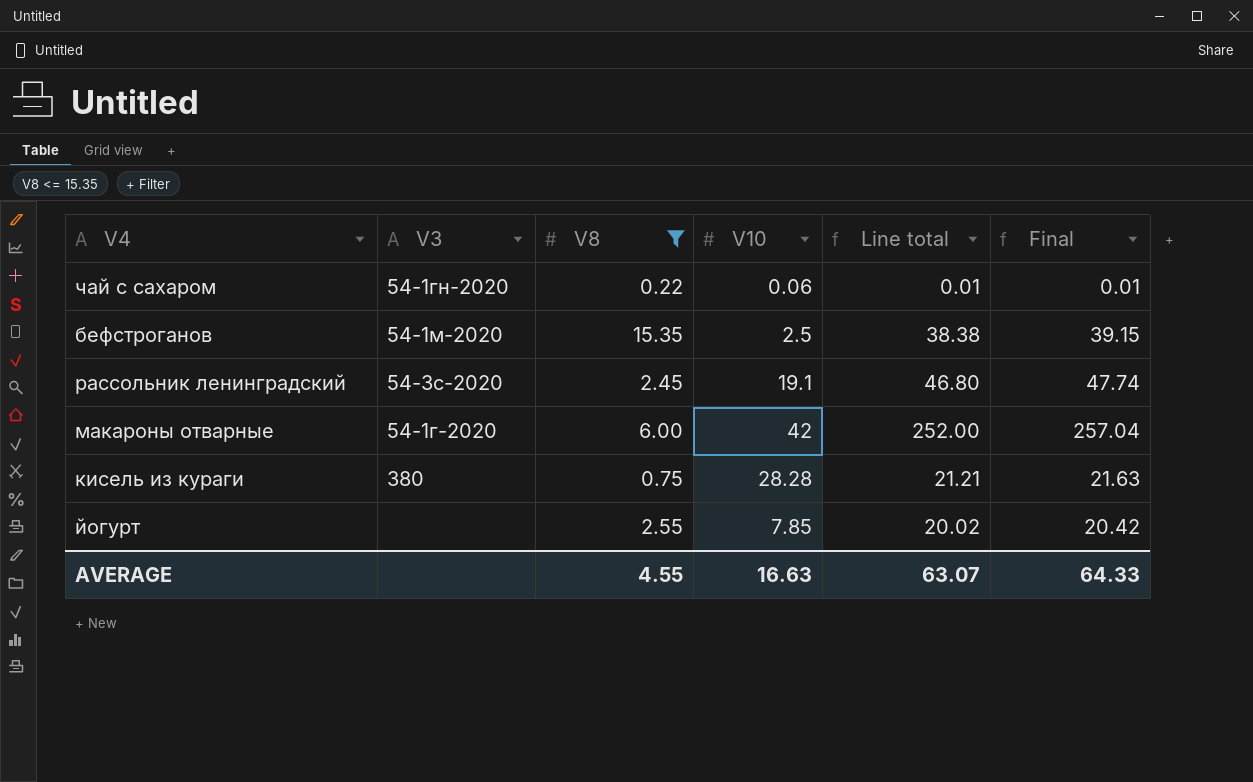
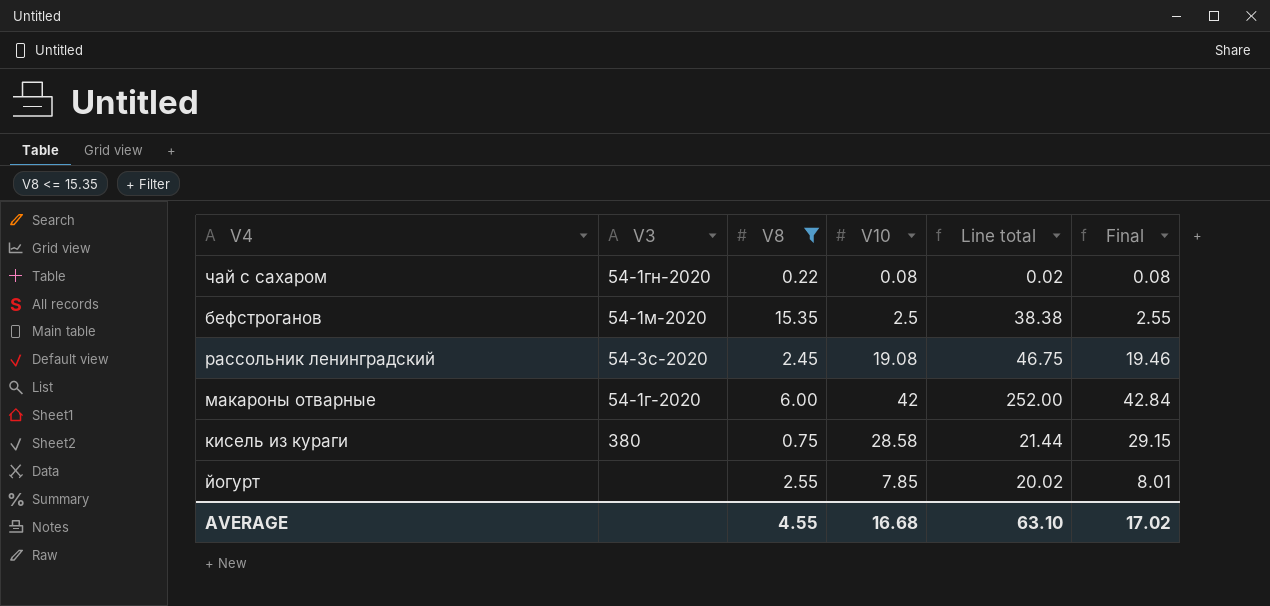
column Final | formula: [Line total] * 1.02 -> [V10] * 1.02
чай с сахаром | V10: 0.06 -> 0.08
чай с сахаром | Line total: 0.01 -> 0.02
рассольник ленинградский | V10: 19.1 -> 19.08
рассольник ленинградский | Line total: 46.80 -> 46.75
кисель из кураги | V10: 28.28 -> 28.58
кисель из кураги | Line total: 21.21 -> 21.44
AVERAGE | V10: 16.63 -> 16.68
AVERAGE | Line total: 63.07 -> 63.10
AVERAGE | Final: 64.33 -> 17.02

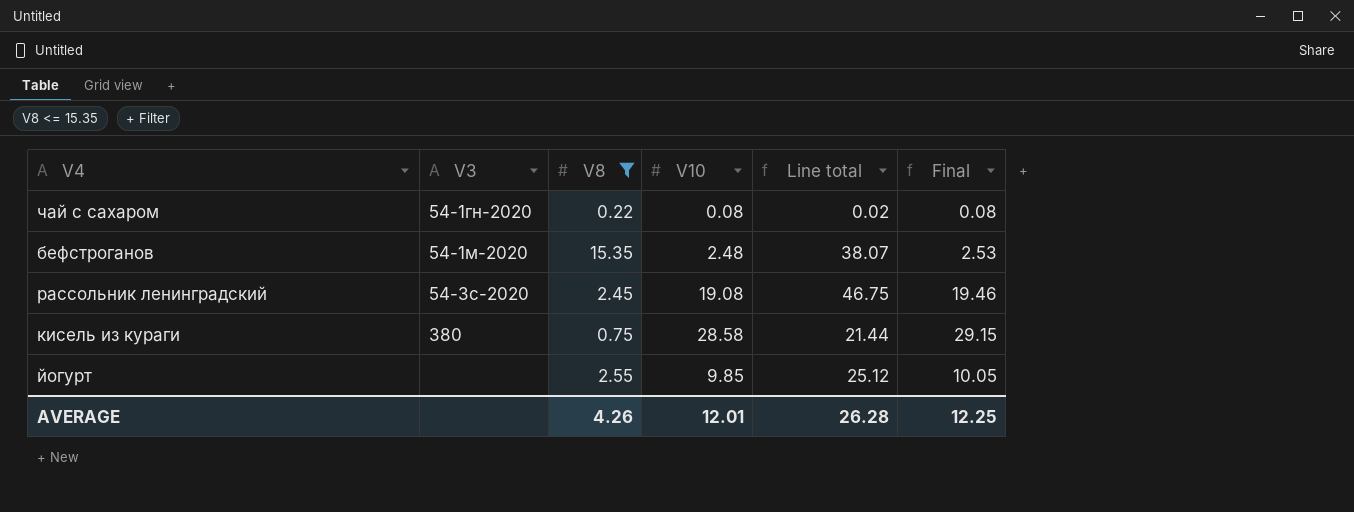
row макароны отварные: 54-1г-2020 | 6.00 | 42 | 252.00 | 42.84 -> none
бефстроганов | V10: 2.5 -> 2.48
бефстроганов | Line total: 38.38 -> 38.07
бефстроганов | Final: 2.55 -> 2.53
йогурт | V10: 7.85 -> 9.85
йогурт | Line total: 20.02 -> 25.12
йогурт | Final: 8.01 -> 10.05
AVERAGE | V8: 4.55 -> 4.26
AVERAGE | V10: 16.68 -> 12.01
AVERAGE | Line total: 63.10 -> 26.28
AVERAGE | Final: 17.02 -> 12.25

